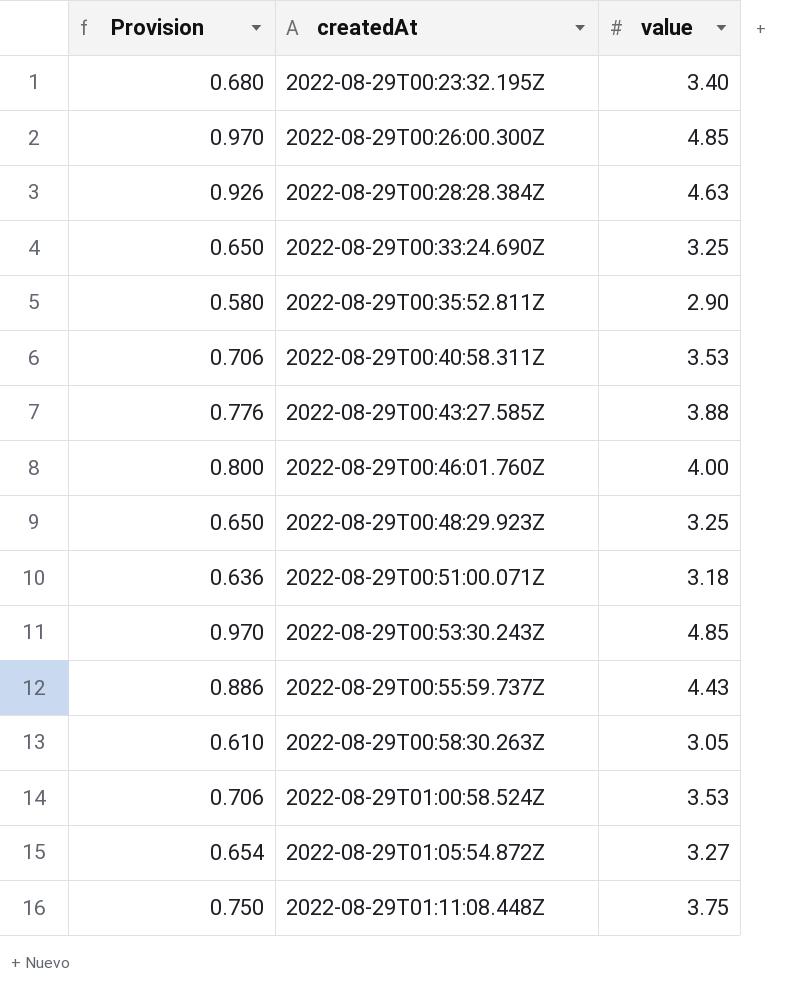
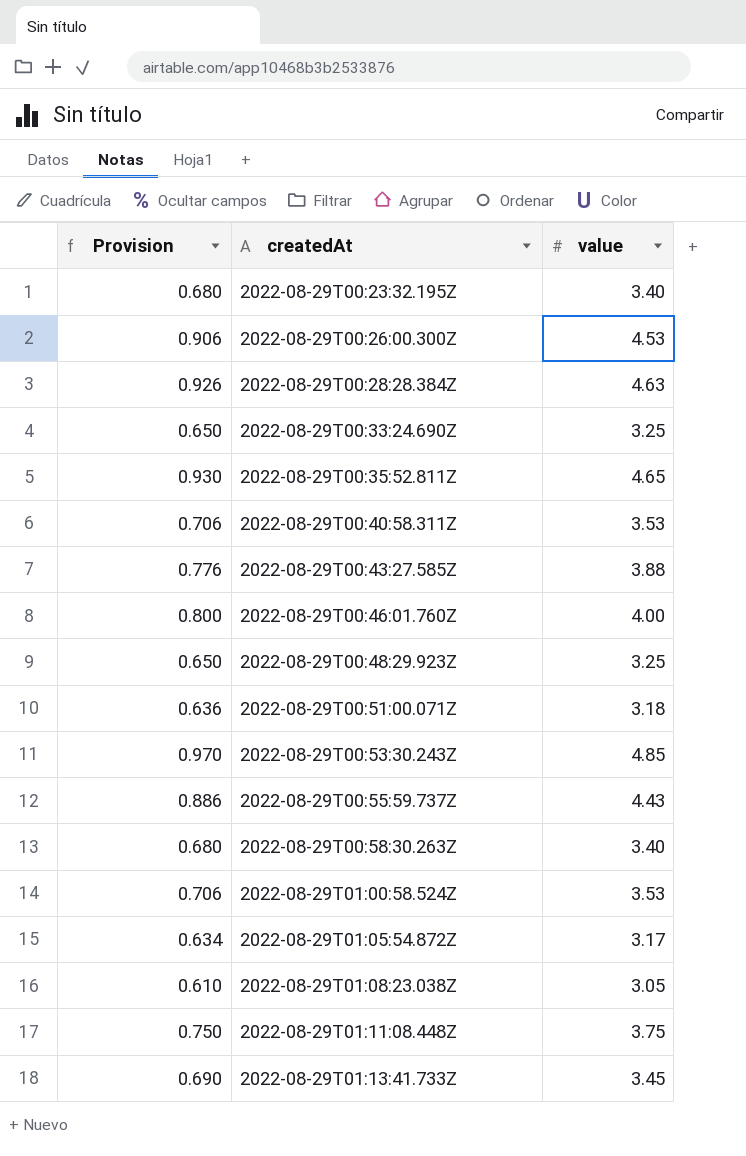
2022-08-29T00:26:00.300Z | Provision: 0.970 -> 0.906
2022-08-29T00:26:00.300Z | value: 4.85 -> 4.53
2022-08-29T00:35:52.811Z | Provision: 0.580 -> 0.930
2022-08-29T00:35:52.811Z | value: 2.90 -> 4.65
2022-08-29T00:58:30.263Z | Provision: 0.610 -> 0.680
2022-08-29T00:58:30.263Z | value: 3.05 -> 3.40
2022-08-29T01:05:54.872Z | Provision: 0.654 -> 0.634
2022-08-29T01:05:54.872Z | value: 3.27 -> 3.17
row 2022-08-29T01:08:23.038Z: none -> 0.610 | 3.05
row 2022-08-29T01:13:41.733Z: none -> 0.690 | 3.45

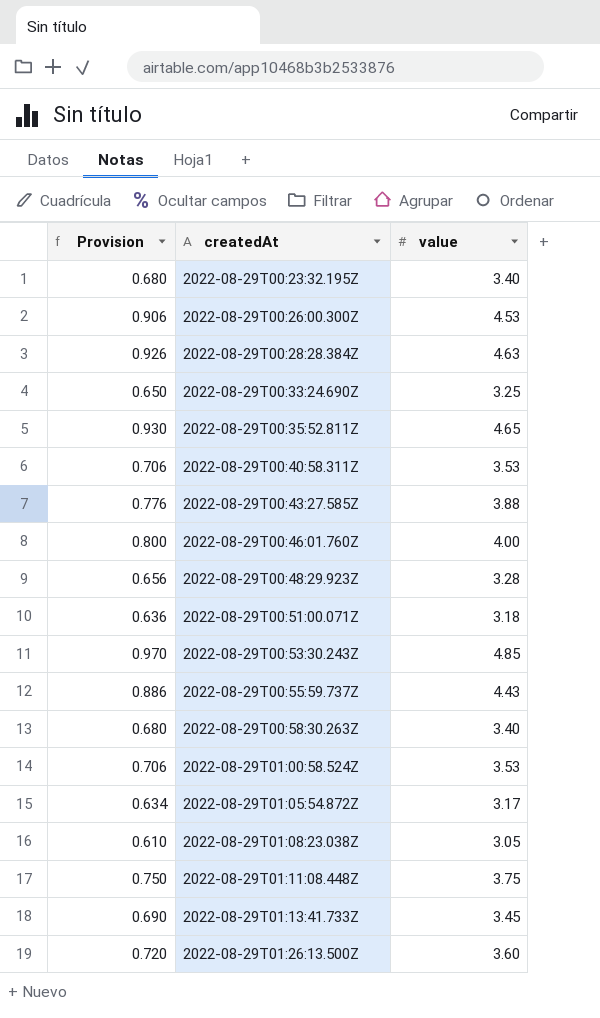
2022-08-29T00:48:29.923Z | Provision: 0.650 -> 0.656
2022-08-29T00:48:29.923Z | value: 3.25 -> 3.28
row 2022-08-29T01:26:13.500Z: none -> 0.720 | 3.60

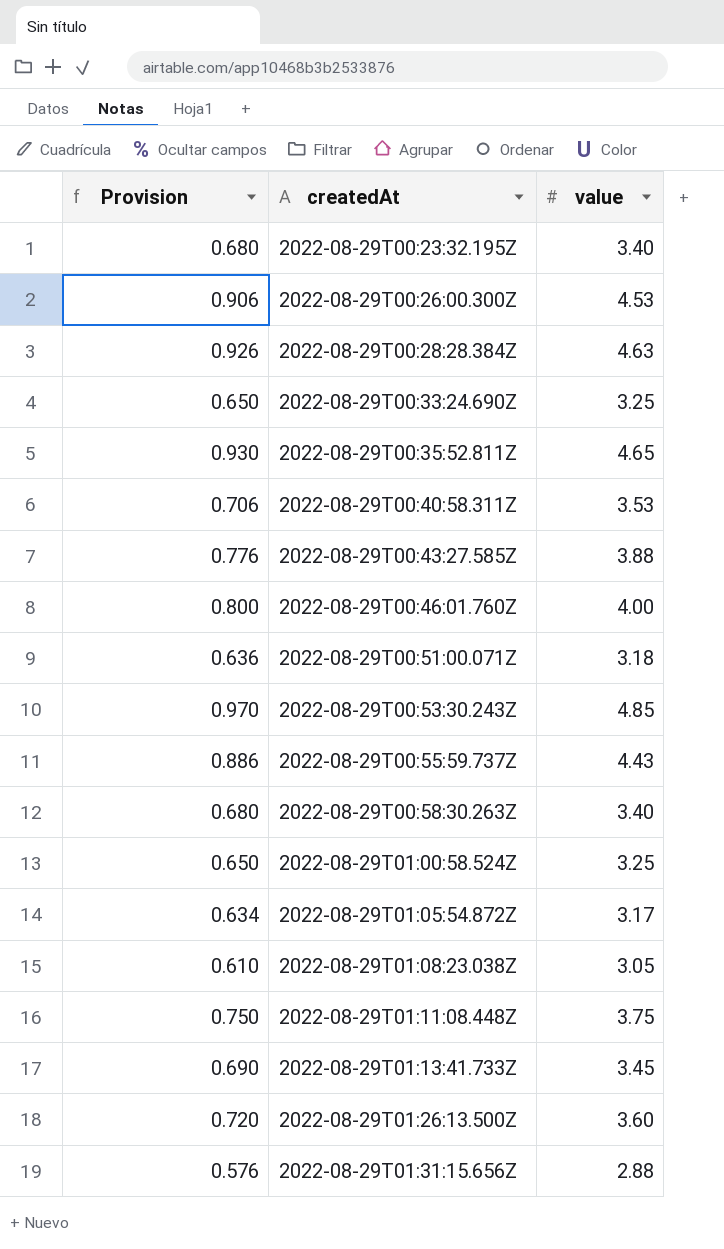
row 2022-08-29T00:48:29.923Z: 0.656 | 3.28 -> none
2022-08-29T01:00:58.524Z | Provision: 0.706 -> 0.650
2022-08-29T01:00:58.524Z | value: 3.53 -> 3.25
row 2022-08-29T01:31:15.656Z: none -> 0.576 | 2.88

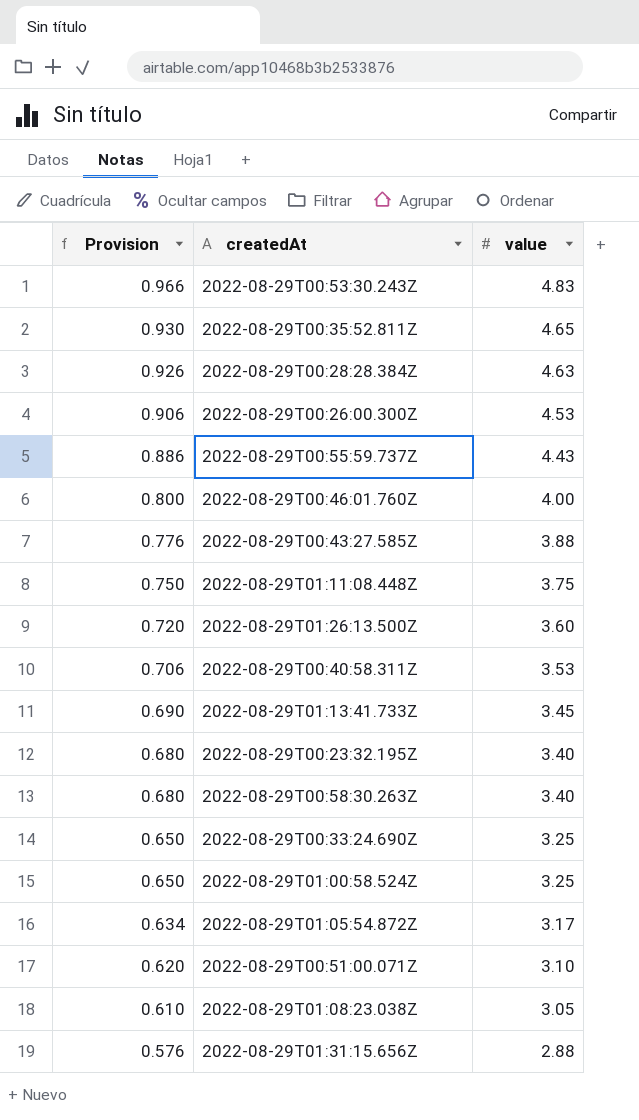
row order: createdAt ascending -> Provision descending
2022-08-29T00:53:30.243Z | Provision: 0.970 -> 0.966
2022-08-29T00:53:30.243Z | value: 4.85 -> 4.83
2022-08-29T00:51:00.071Z | Provision: 0.636 -> 0.620
2022-08-29T00:51:00.071Z | value: 3.18 -> 3.10

